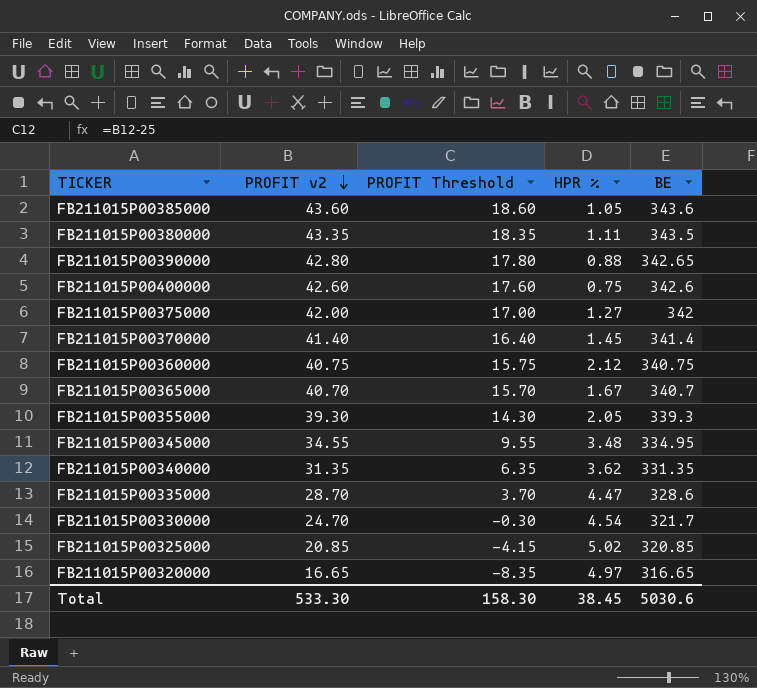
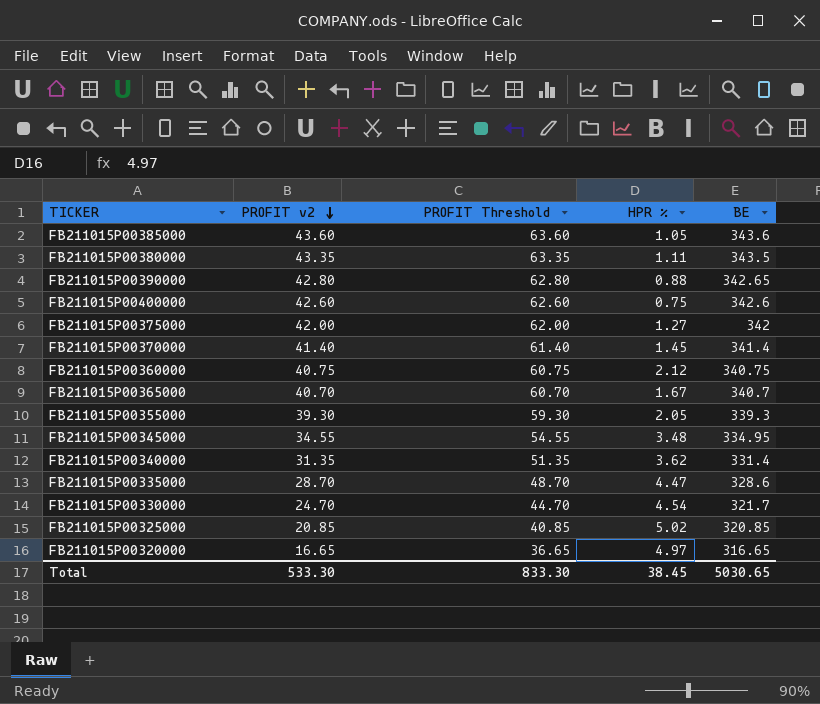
column PROFIT Threshold | formula: [PROFIT v2] - 25 -> [PROFIT v2] + 20
FB211015P00340000 | BE: 331.35 -> 331.4
Total | PROFIT Threshold: 158.30 -> 833.30
Total | BE: 5030.6 -> 5030.65

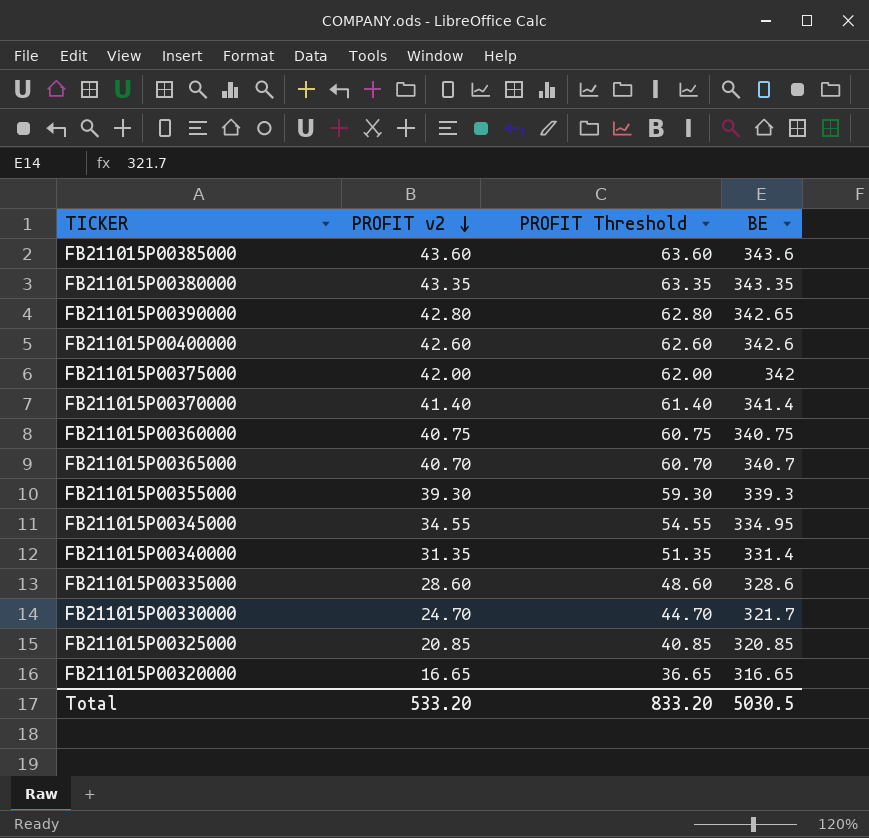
column HPR % | position: 4 -> none
FB211015P00380000 | BE: 343.5 -> 343.35
FB211015P00335000 | PROFIT v2: 28.70 -> 28.60
FB211015P00335000 | PROFIT Threshold: 48.70 -> 48.60
Total | PROFIT v2: 533.30 -> 533.20
Total | PROFIT Threshold: 833.30 -> 833.20
Total | BE: 5030.65 -> 5030.5

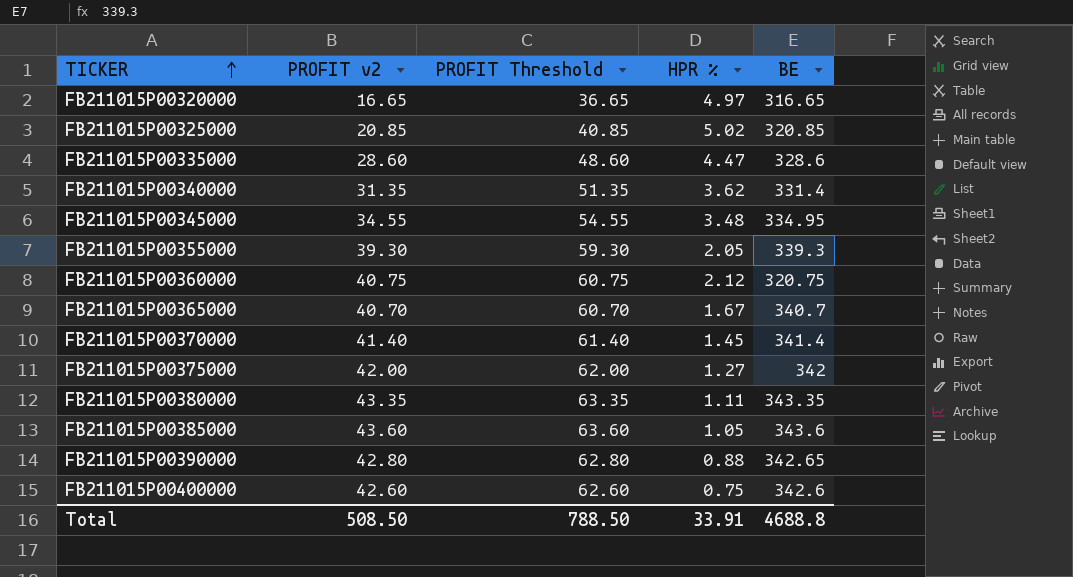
row order: PROFIT v2 descending -> TICKER ascending
column HPR % | position: none -> 4
row FB211015P00330000: 24.70 | 44.70 | 321.7 -> none
FB211015P00360000 | BE: 340.75 -> 320.75
Total | PROFIT v2: 533.20 -> 508.50
Total | PROFIT Threshold: 833.20 -> 788.50
Total | BE: 5030.5 -> 4688.8

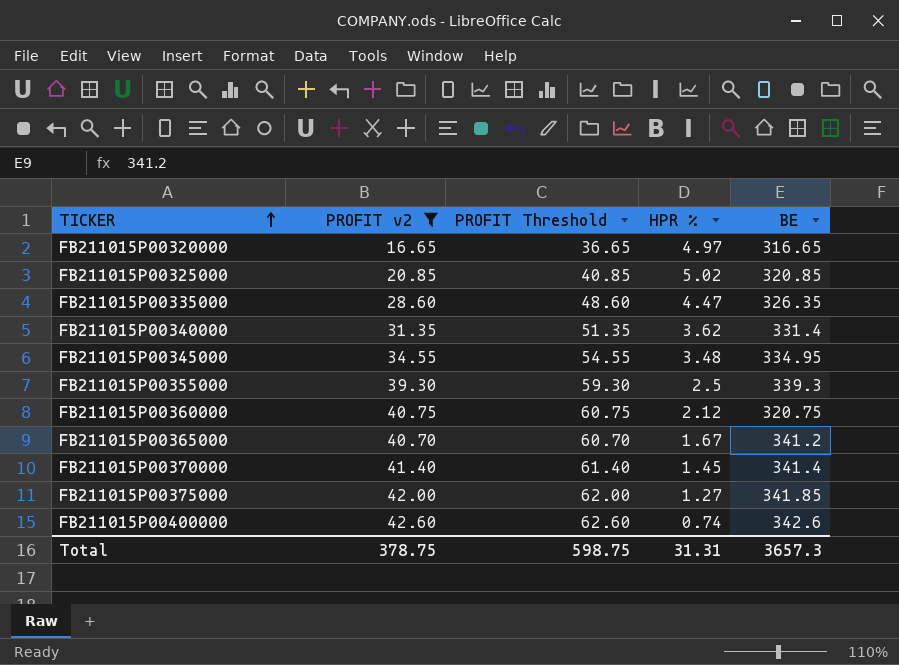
filter: none -> PROFIT v2 <= 42.60
FB211015P00335000 | BE: 328.6 -> 326.35
FB211015P00355000 | HPR %: 2.05 -> 2.5
FB211015P00365000 | BE: 340.7 -> 341.2
FB211015P00375000 | BE: 342 -> 341.85
FB211015P00400000 | HPR %: 0.75 -> 0.74
Total | PROFIT v2: 508.50 -> 378.75
Total | PROFIT Threshold: 788.50 -> 598.75
Total | HPR %: 33.91 -> 31.31
Total | BE: 4688.8 -> 3657.3

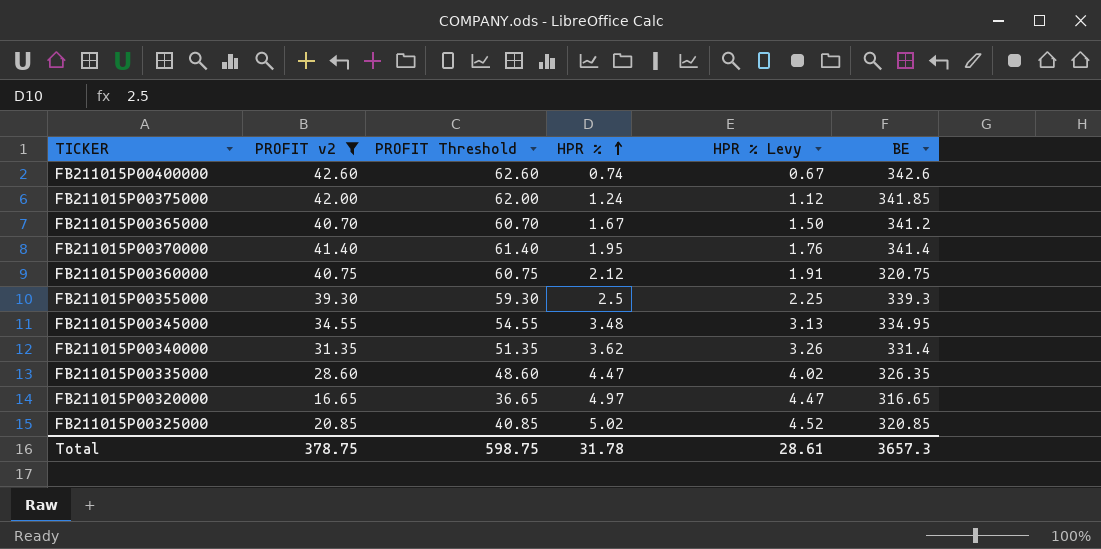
row order: TICKER ascending -> HPR % ascending
column HPR % Levy | formula: none -> [HPR %] * 0.9
FB211015P00375000 | HPR %: 1.27 -> 1.24
FB211015P00370000 | HPR %: 1.45 -> 1.95
Total | HPR %: 31.31 -> 31.78

